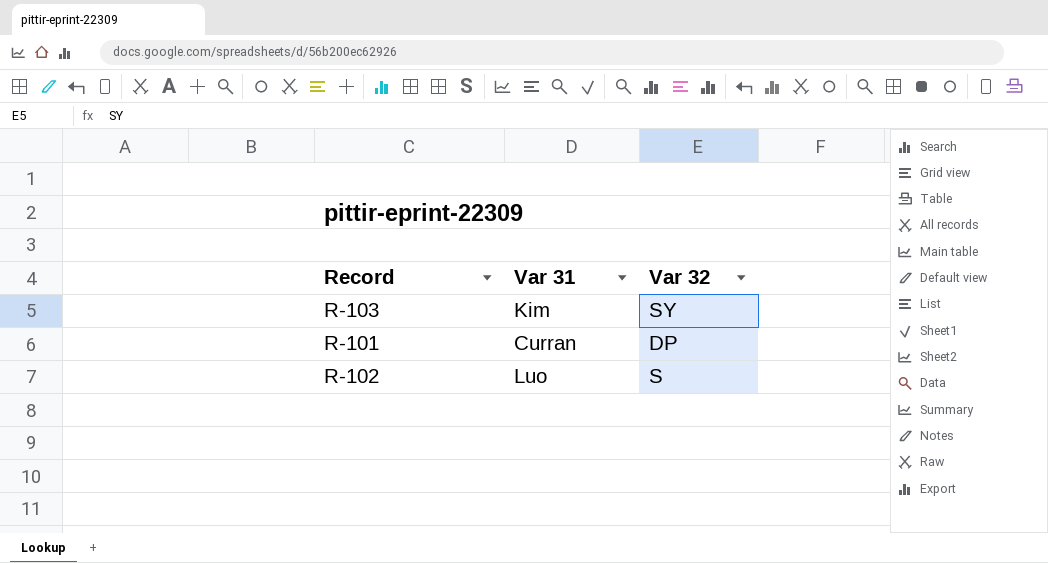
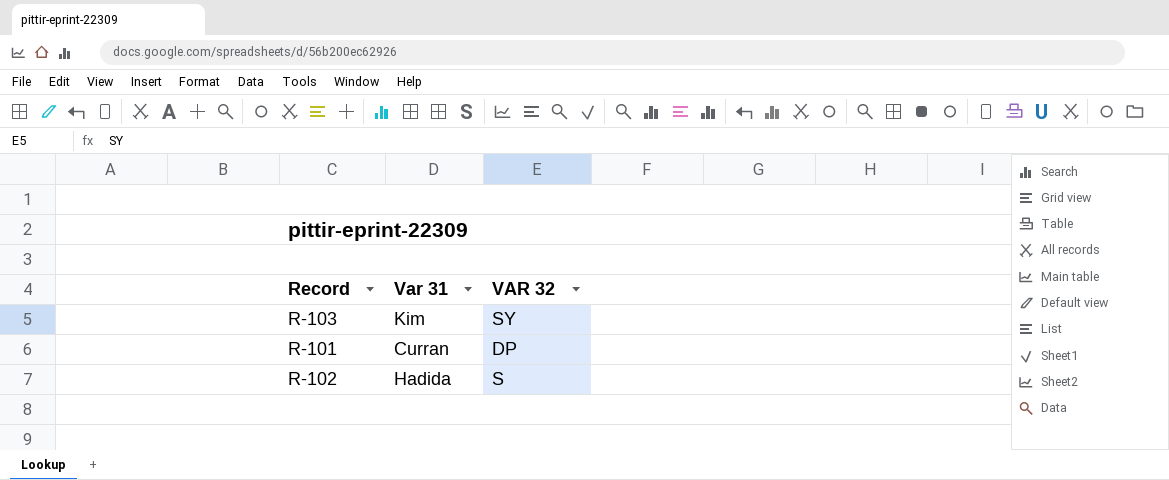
column name: Var 32 -> VAR 32
R-102 | Var 31: Luo -> Hadida

